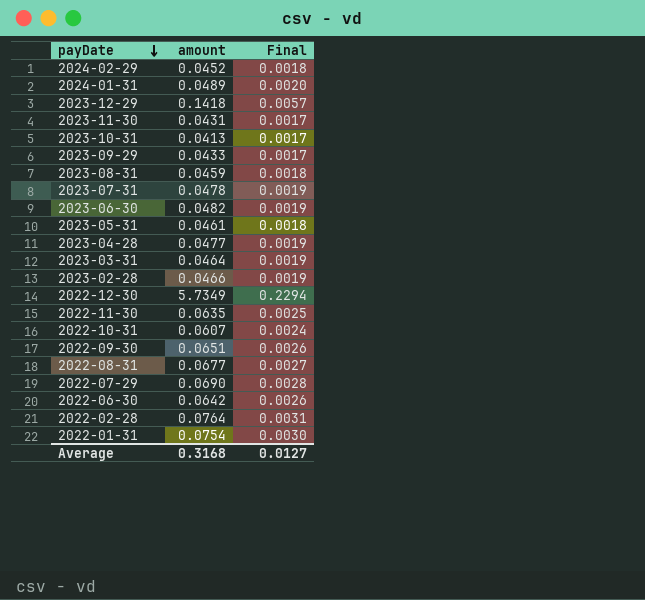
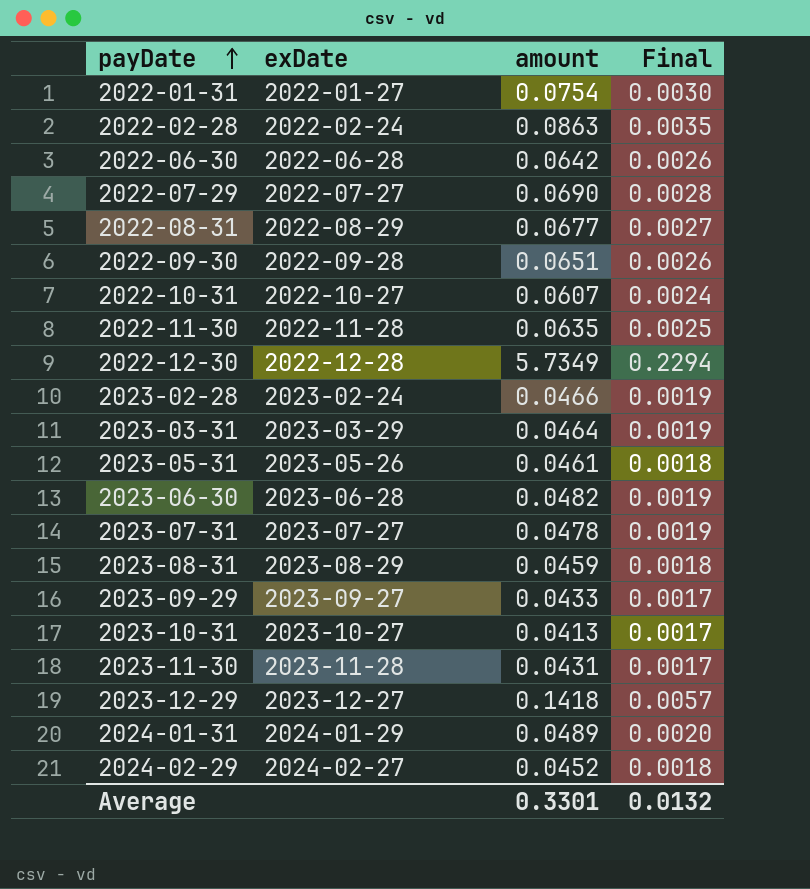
row order: payDate descending -> payDate ascending
column exDate | position: none -> 2
row 2023-04-28: 0.0477 | 0.0019 -> none
2022-02-28 | amount: 0.0764 -> 0.0863
2022-02-28 | Final: 0.0031 -> 0.0035
Average | amount: 0.3168 -> 0.3301
Average | Final: 0.0127 -> 0.0132

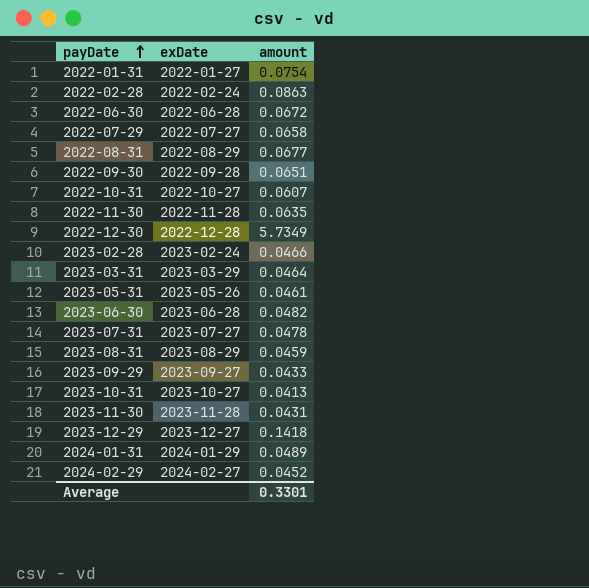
column Final | formula: [amount] * 0.04 -> none
2022-06-30 | amount: 0.0642 -> 0.0672
2022-07-29 | amount: 0.0690 -> 0.0658

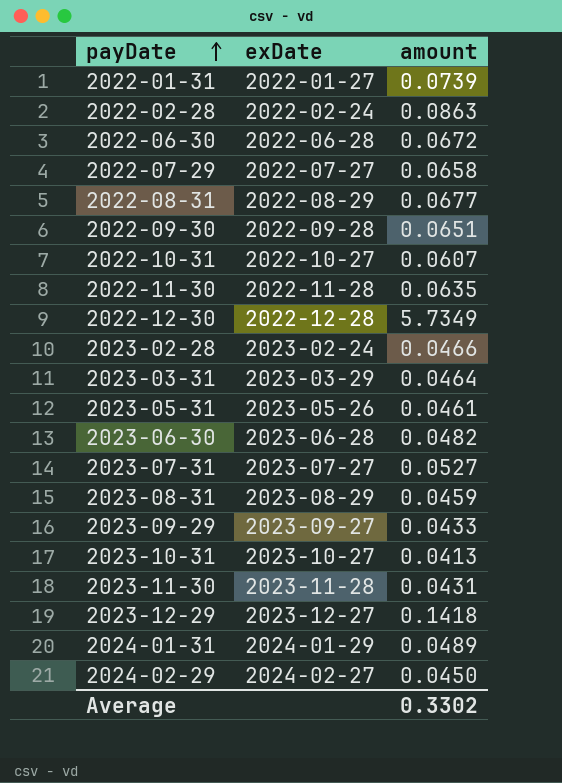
2022-01-31 | amount: 0.0754 -> 0.0739
2023-07-31 | amount: 0.0478 -> 0.0527
2024-02-29 | amount: 0.0452 -> 0.0450
Average | amount: 0.3301 -> 0.3302

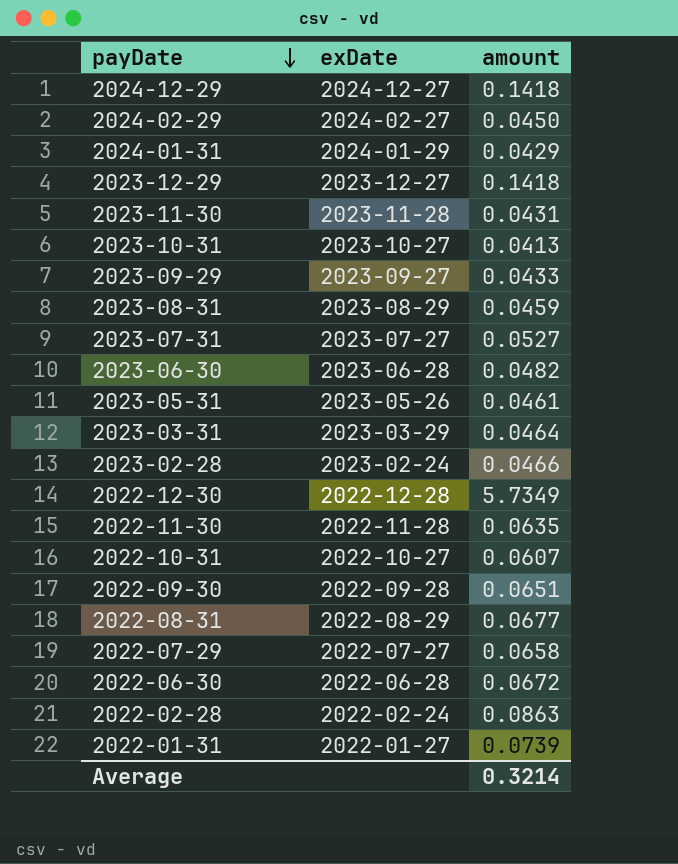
row order: payDate ascending -> payDate descending
row 2024-12-29: none -> 2024-12-27 | 0.1418
2024-01-31 | amount: 0.0489 -> 0.0429
Average | amount: 0.3302 -> 0.3214

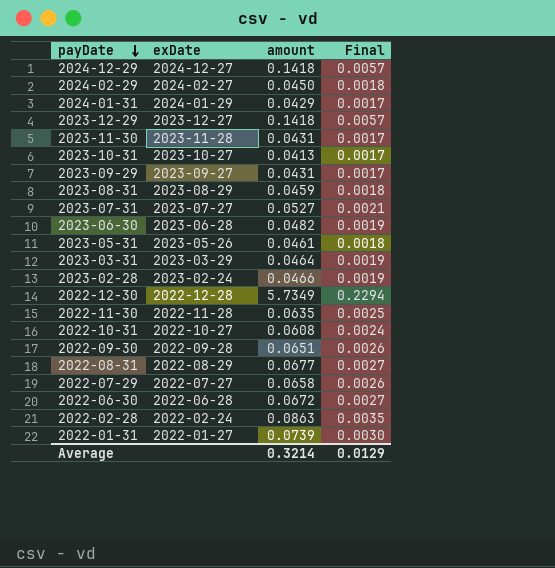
column Final | formula: none -> [amount] * 0.04
2023-09-29 | amount: 0.0433 -> 0.0431
2022-10-31 | amount: 0.0607 -> 0.0608

